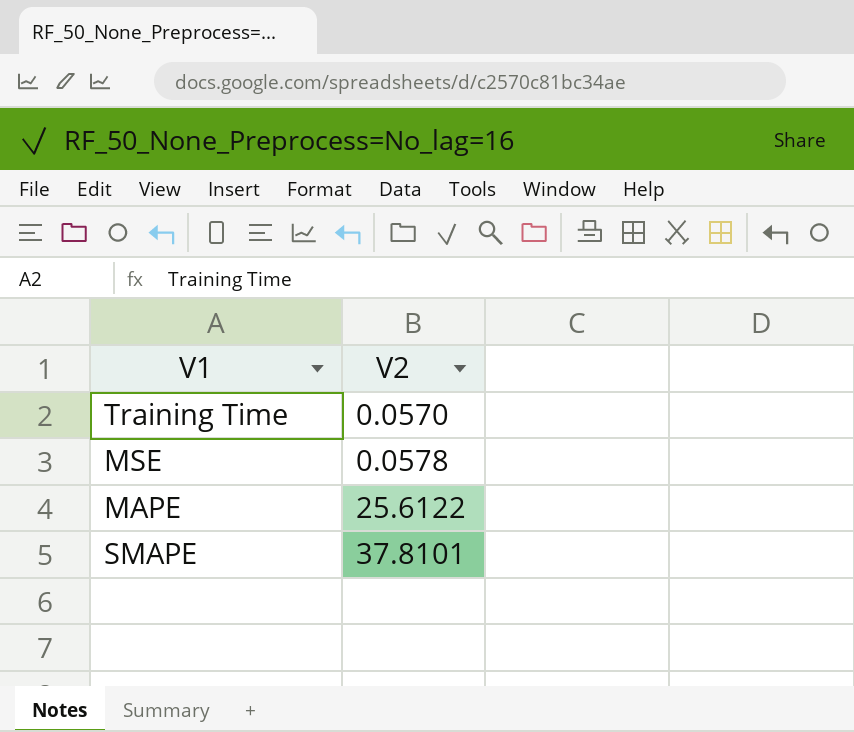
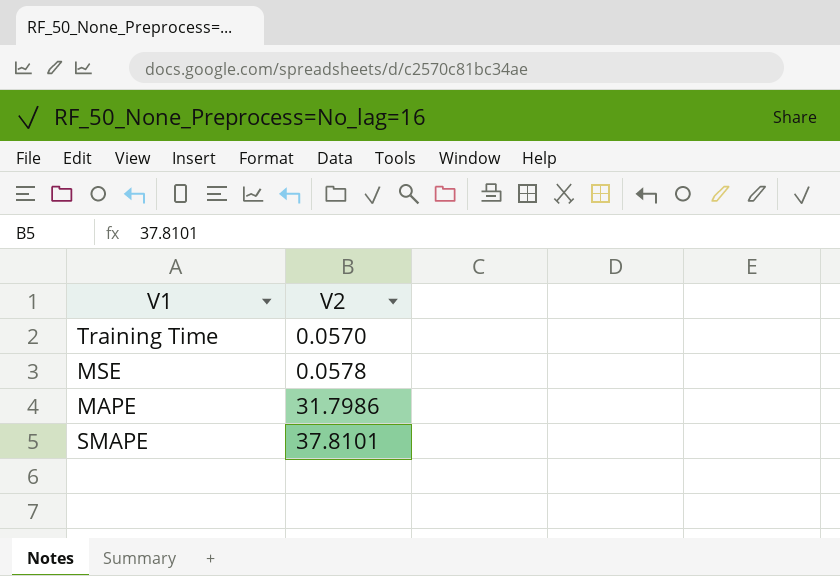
MAPE | V2: 25.6122 -> 31.7986

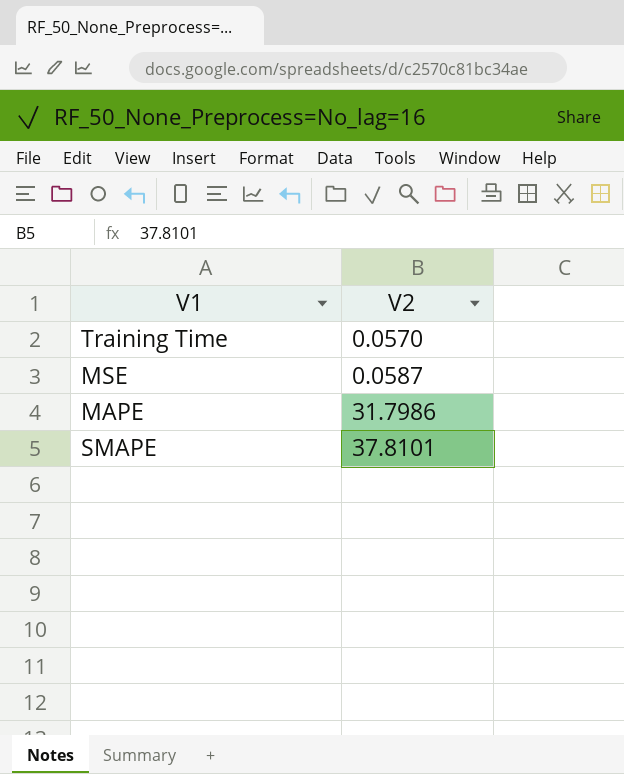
MSE | V2: 0.0578 -> 0.0587

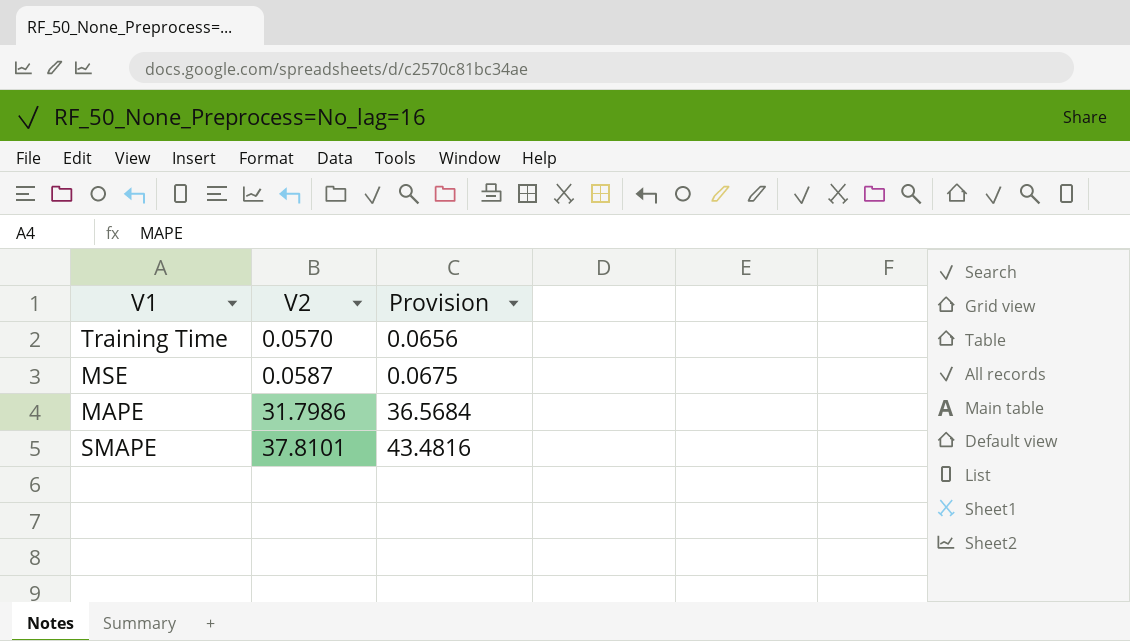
column Provision | formula: none -> [V2] * 1.15

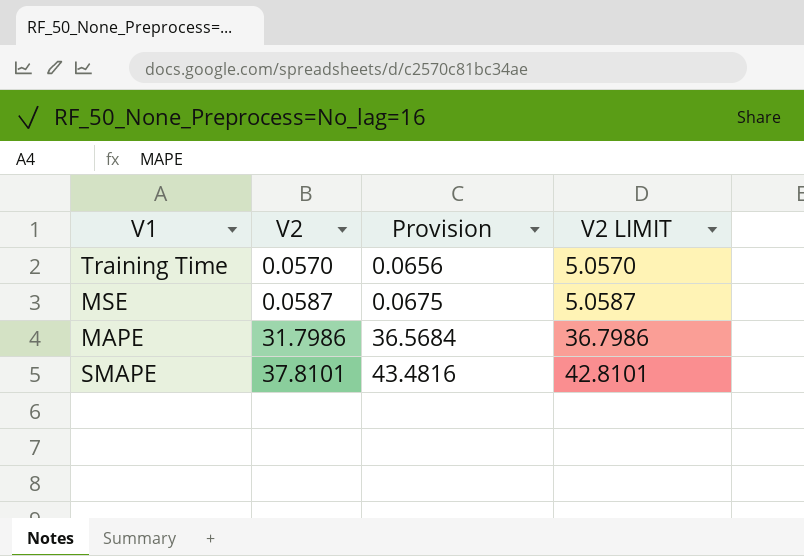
column V2 LIMIT | formula: none -> [V2] + 5

